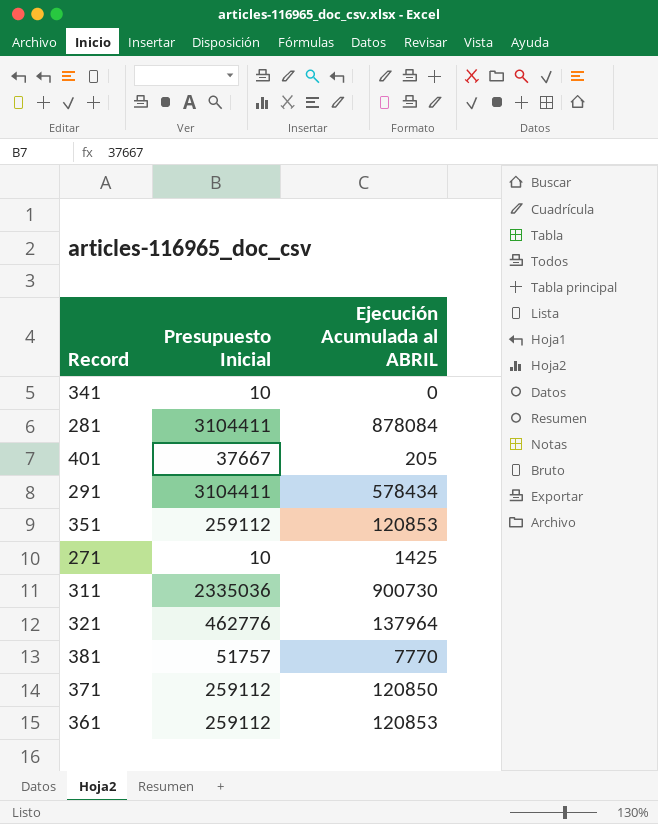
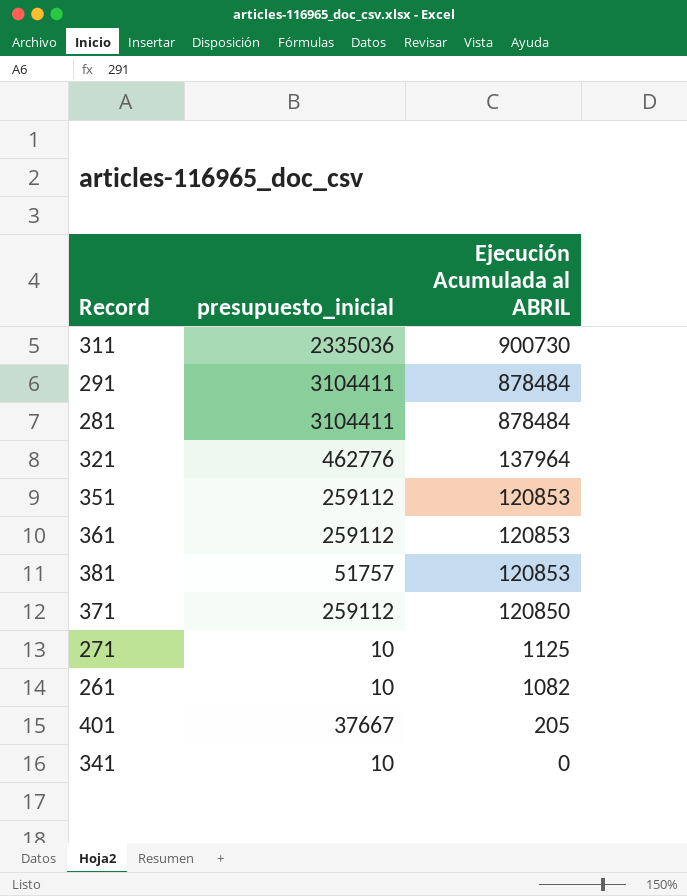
row order: none -> Ejecución Acumulada al ABRIL descending
column name: Presupuesto Inicial -> presupuesto_inicial
291 | Ejecución Acumulada al ABRIL: 578434 -> 878484
281 | Ejecución Acumulada al ABRIL: 878084 -> 878484
381 | Ejecución Acumulada al ABRIL: 7770 -> 120853
271 | Ejecución Acumulada al ABRIL: 1425 -> 1125
row 261: none -> 10 | 1082

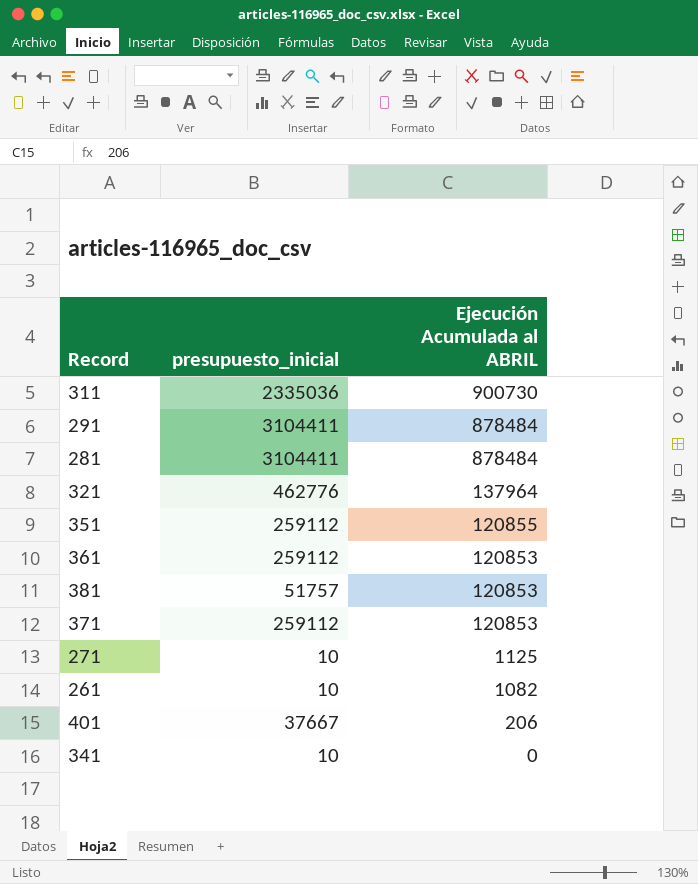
351 | Ejecución Acumulada al ABRIL: 120853 -> 120855
371 | Ejecución Acumulada al ABRIL: 120850 -> 120853
401 | Ejecución Acumulada al ABRIL: 205 -> 206

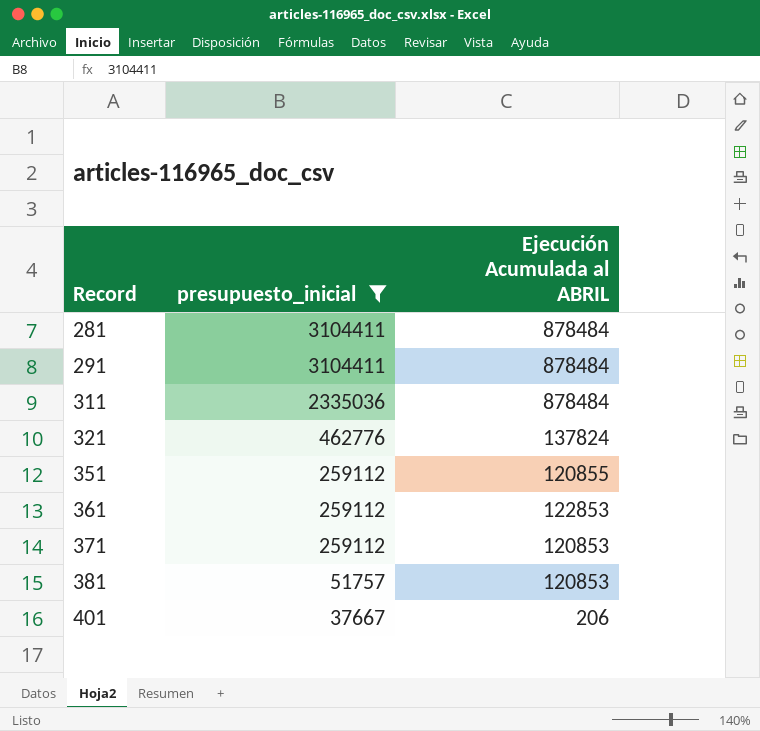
filter: none -> presupuesto_inicial != 10
row order: Ejecución Acumulada al ABRIL descending -> Record ascending
311 | Ejecución Acumulada al ABRIL: 900730 -> 878484
321 | Ejecución Acumulada al ABRIL: 137964 -> 137824
361 | Ejecución Acumulada al ABRIL: 120853 -> 122853

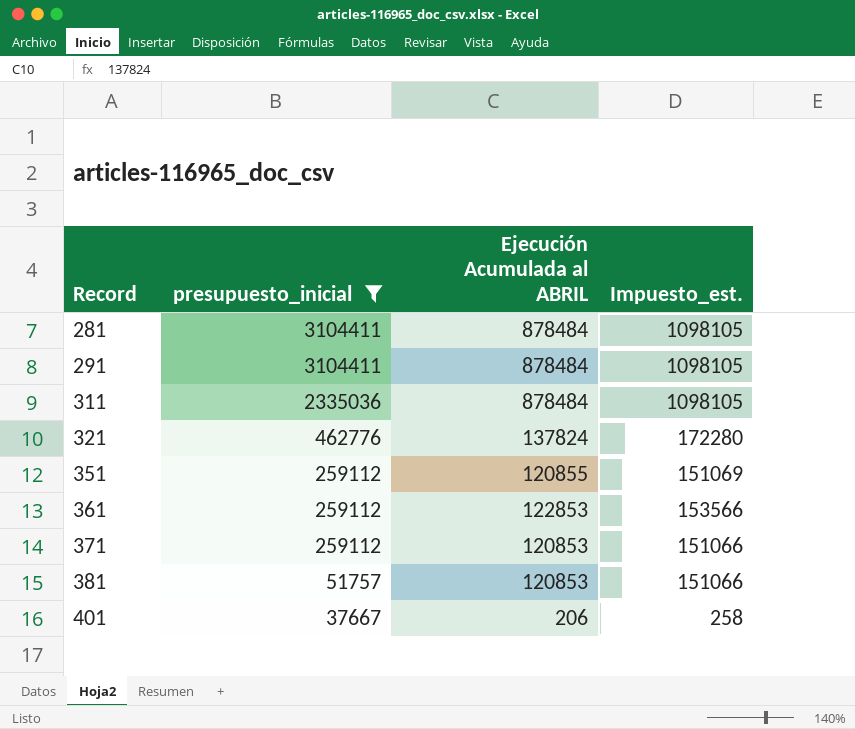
column Impuesto_est. | formula: none -> [Ejecución Acumulada al ABRIL] * 1,25

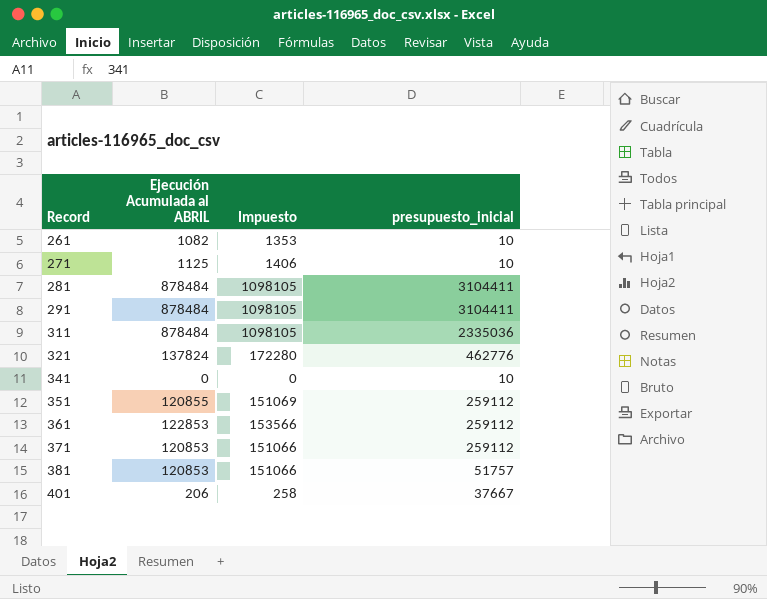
filter: presupuesto_inicial != 10 -> none
column name: Impuesto_est. -> Impuesto
column presupuesto_inicial | position: 2 -> 4

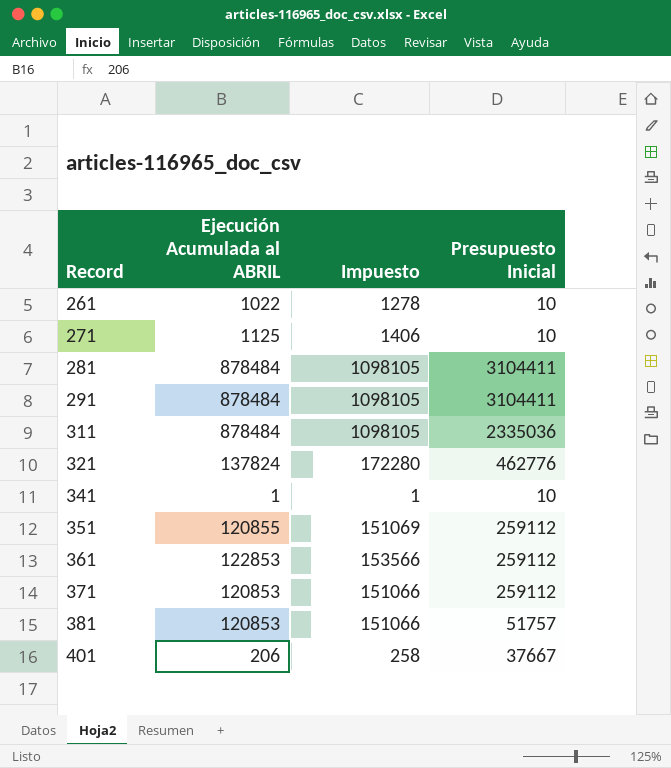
column name: presupuesto_inicial -> Presupuesto Inicial
261 | Ejecución Acumulada al ABRIL: 1082 -> 1022
261 | Impuesto: 1353 -> 1278
341 | Ejecución Acumulada al ABRIL: 0 -> 1
341 | Impuesto: 0 -> 1

